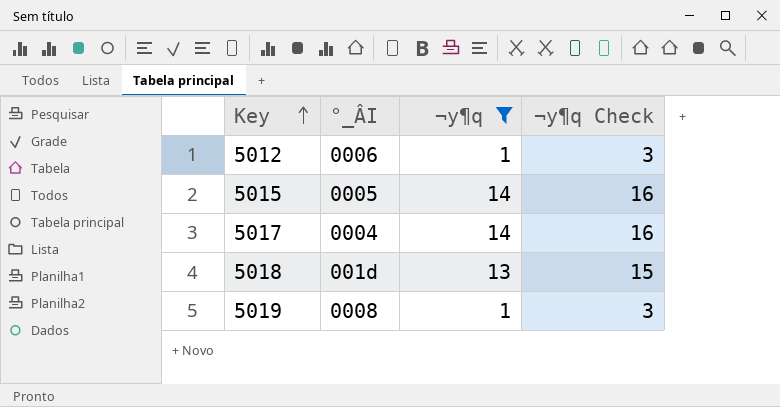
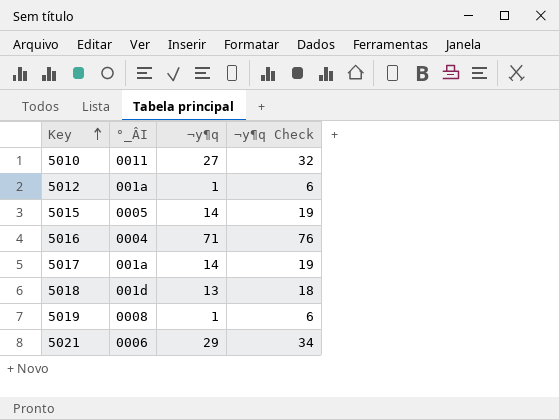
filter: ¬y¶q <= 14 -> none
column ¬y¶q Check | formula: [¬y¶q] + 2 -> [¬y¶q] + 5
5012 | °_ÂI: 0006 -> 001a
5017 | °_ÂI: 0004 -> 001a

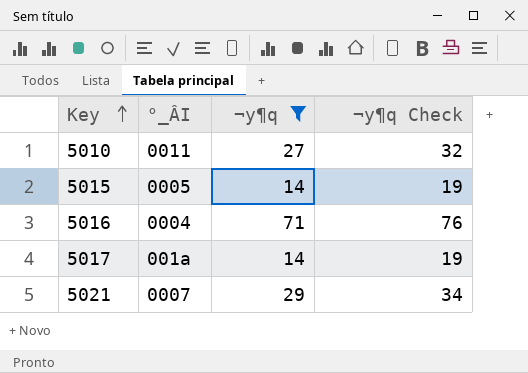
filter: none -> ¬y¶q >= 14
5021 | °_ÂI: 0006 -> 0007

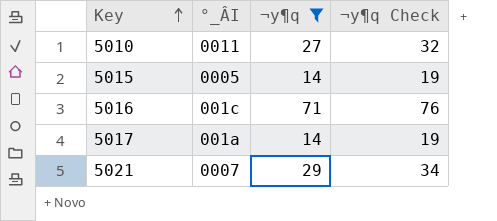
5016 | °_ÂI: 0004 -> 001c

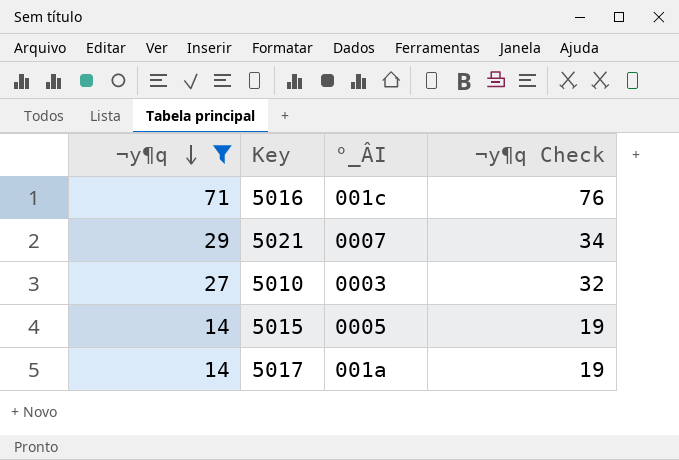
row order: Key ascending -> ¬y¶q descending
column ¬y¶q | position: 3 -> 1
5010 | °_ÂI: 0011 -> 0003

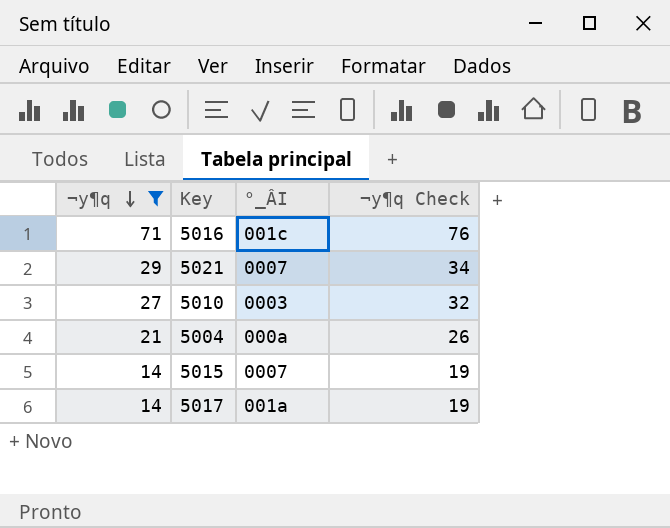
row 5004: none -> 21 | 000a | 26
5015 | °_ÂI: 0005 -> 0007

